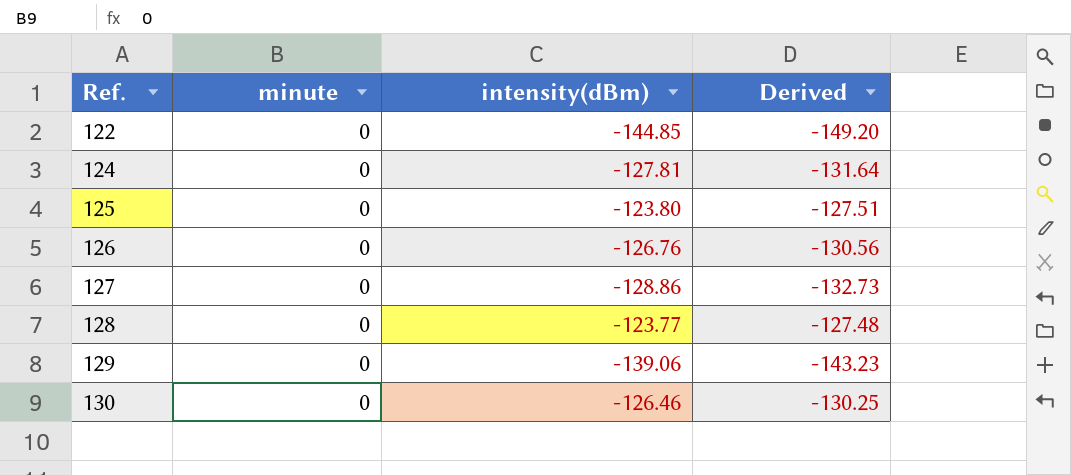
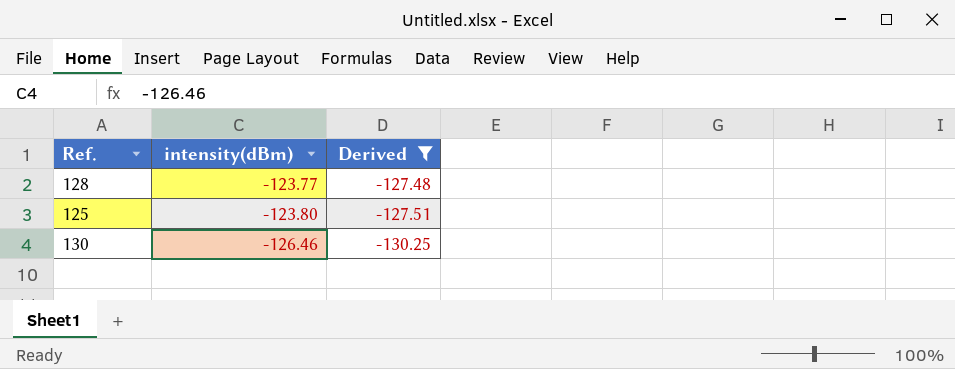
filter: none -> Derived >= -130.25
row order: Ref. ascending -> intensity(dBm) descending
column minute | position: 2 -> none

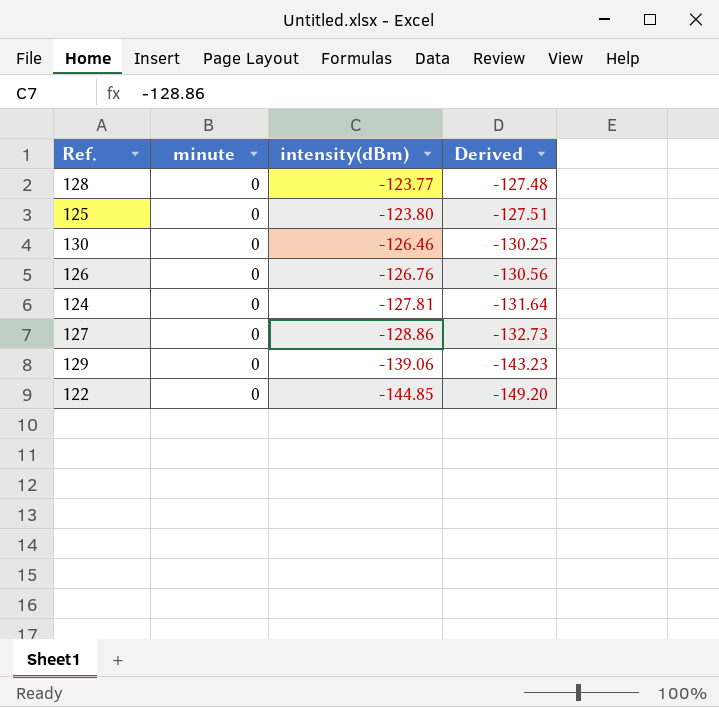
filter: Derived >= -130.25 -> none
column minute | position: none -> 2

